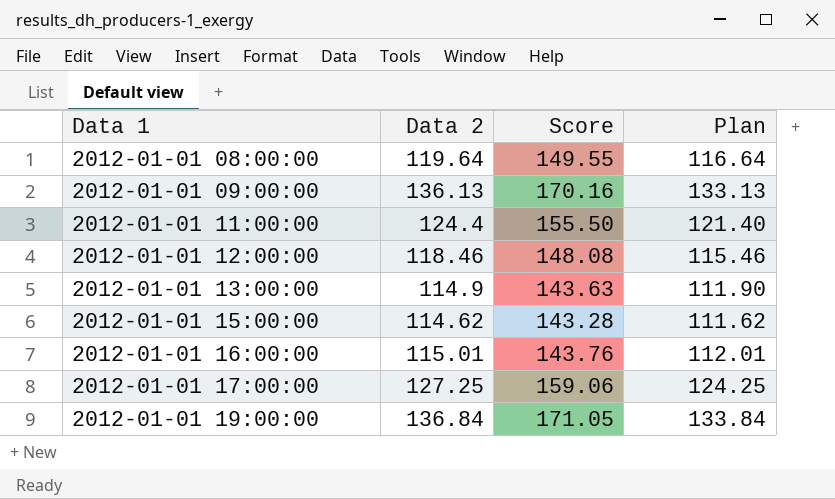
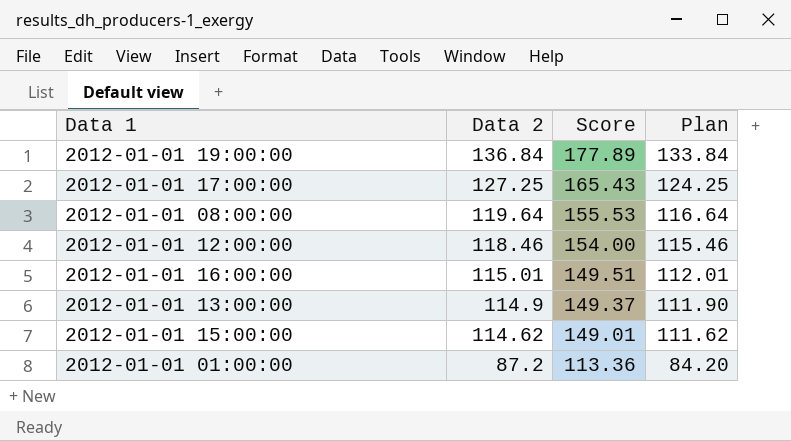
row order: Data 1 ascending -> Data 2 descending
column Score | formula: [Data 2] * 1.25 -> [Data 2] * 1.3
row 2012-01-01 09:00:00: 136.13 | 170.16 | 133.13 -> none
row 2012-01-01 11:00:00: 124.4 | 155.50 | 121.40 -> none
row 2012-01-01 01:00:00: none -> 87.2 | 113.36 | 84.20

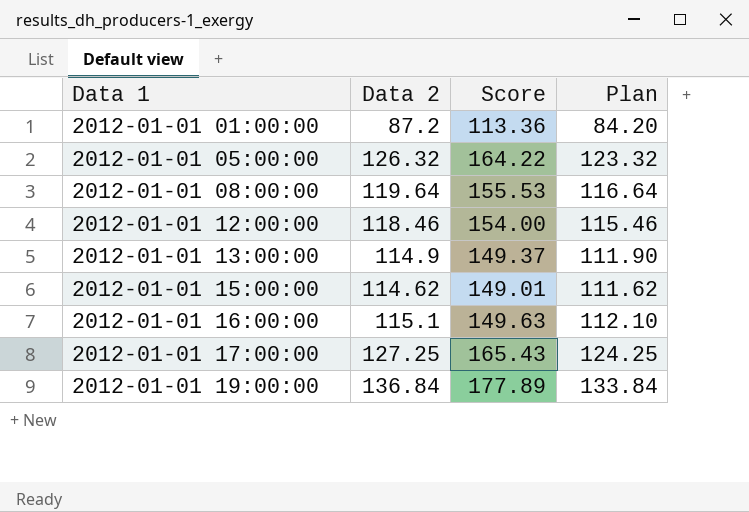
row order: Data 2 descending -> Data 1 ascending
row 2012-01-01 05:00:00: none -> 126.32 | 164.22 | 123.32
2012-01-01 16:00:00 | Data 2: 115.01 -> 115.1
2012-01-01 16:00:00 | Score: 149.51 -> 149.63
2012-01-01 16:00:00 | Plan: 112.01 -> 112.10

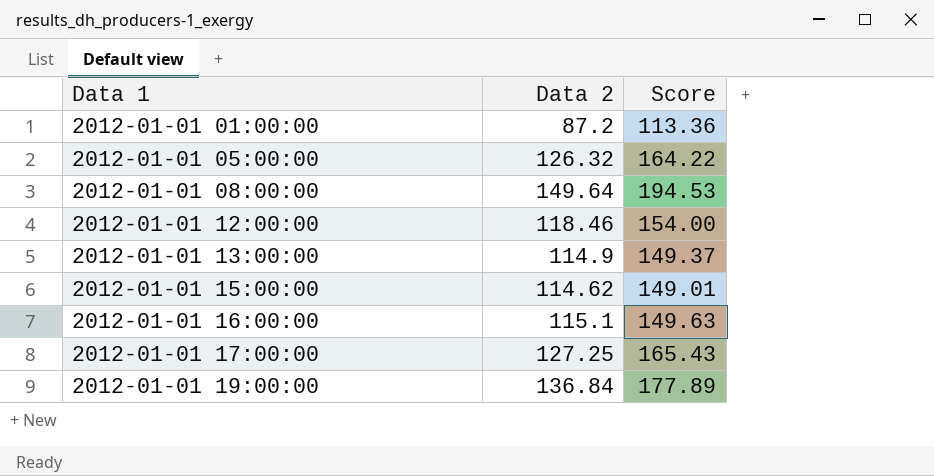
column Plan | formula: [Data 2] - 3 -> none
2012-01-01 08:00:00 | Data 2: 119.64 -> 149.64
2012-01-01 08:00:00 | Score: 155.53 -> 194.53

